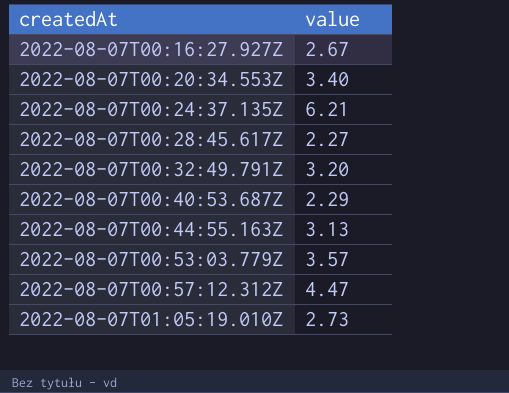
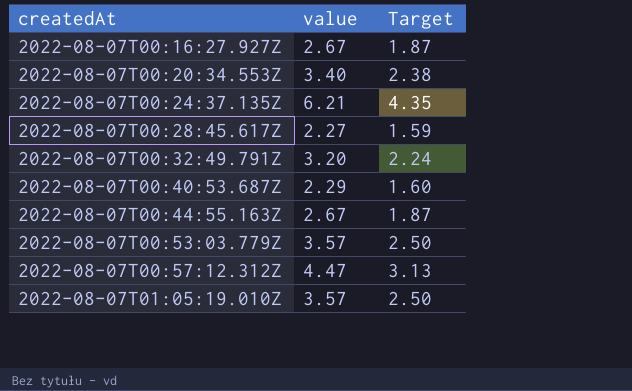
column Target | formula: none -> [value] * 0.7
2022-08-07T00:44:55.163Z | value: 3.13 -> 2.67
2022-08-07T01:05:19.010Z | value: 2.73 -> 3.57

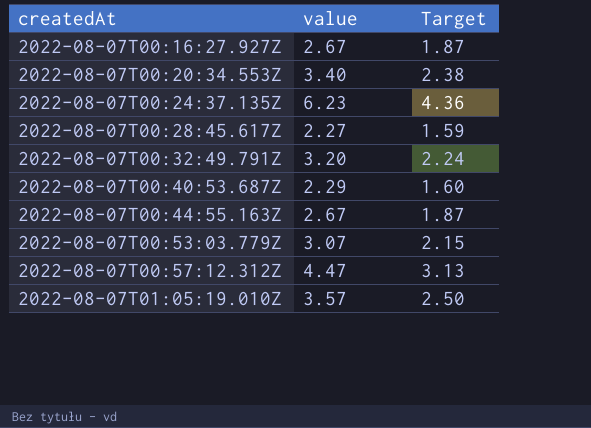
2022-08-07T00:24:37.135Z | value: 6.21 -> 6.23
2022-08-07T00:24:37.135Z | Target: 4.35 -> 4.36
2022-08-07T00:53:03.779Z | value: 3.57 -> 3.07
2022-08-07T00:53:03.779Z | Target: 2.50 -> 2.15

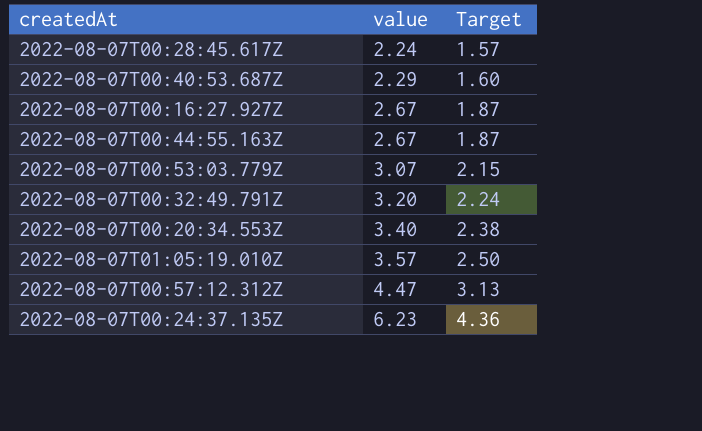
row order: createdAt ascending -> value ascending
2022-08-07T00:28:45.617Z | value: 2.27 -> 2.24
2022-08-07T00:28:45.617Z | Target: 1.59 -> 1.57

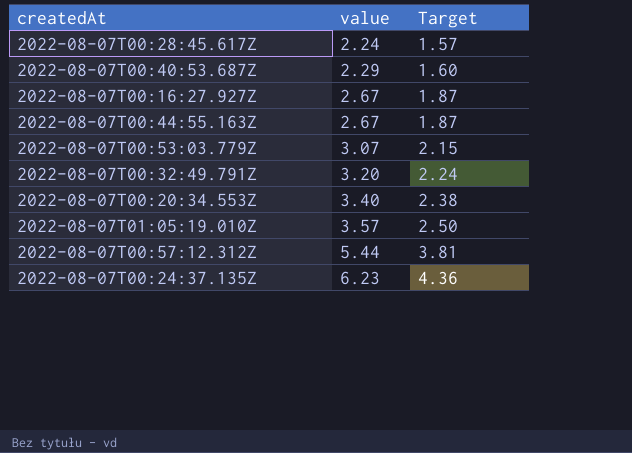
2022-08-07T00:57:12.312Z | value: 4.47 -> 5.44
2022-08-07T00:57:12.312Z | Target: 3.13 -> 3.81

